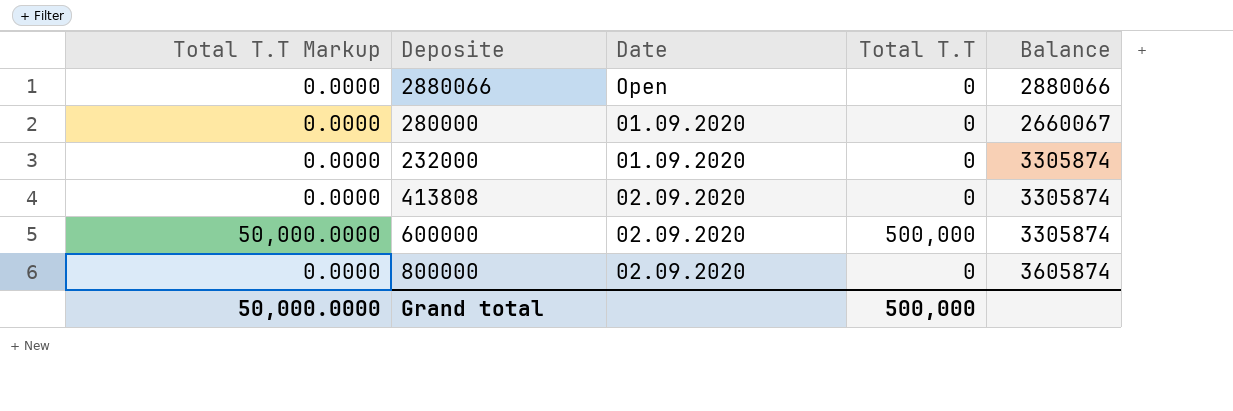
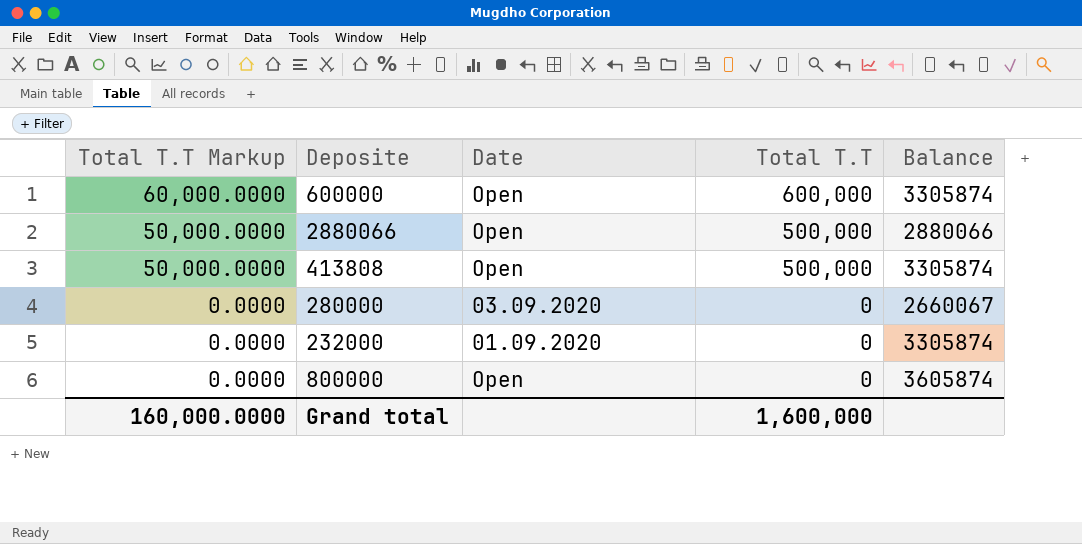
row order: none -> Total T.T Markup descending
600000 | Total T.T Markup: 50,000.0000 -> 60,000.0000
600000 | Date: 02.09.2020 -> Open
600000 | Total T.T: 500,000 -> 600,000
2880066 | Total T.T Markup: 0.0000 -> 50,000.0000
2880066 | Total T.T: 0 -> 500,000
413808 | Total T.T Markup: 0.0000 -> 50,000.0000
413808 | Date: 02.09.2020 -> Open
413808 | Total T.T: 0 -> 500,000
280000 | Date: 01.09.2020 -> 03.09.2020
800000 | Date: 02.09.2020 -> Open
Grand total | Total T.T Markup: 50,000.0000 -> 160,000.0000
Grand total | Total T.T: 500,000 -> 1,600,000

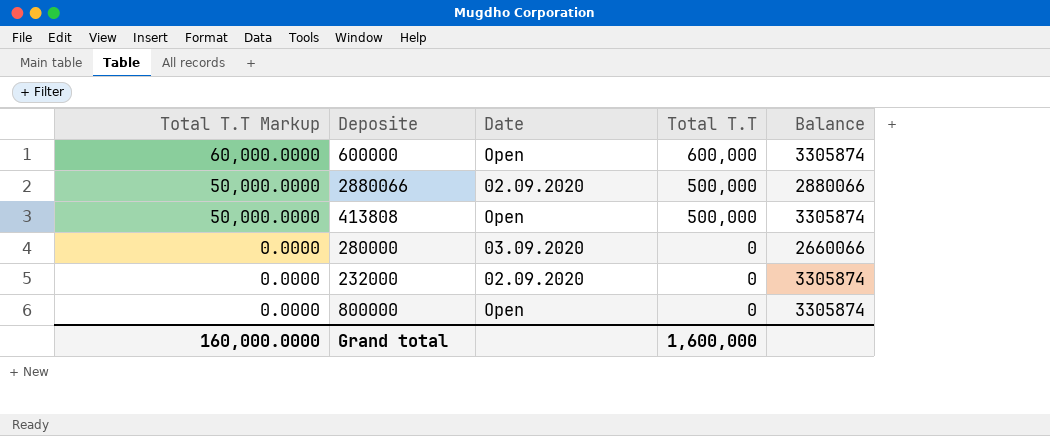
2880066 | Date: Open -> 02.09.2020
280000 | Balance: 2660067 -> 2660066
232000 | Date: 01.09.2020 -> 02.09.2020
800000 | Balance: 3605874 -> 3305874

